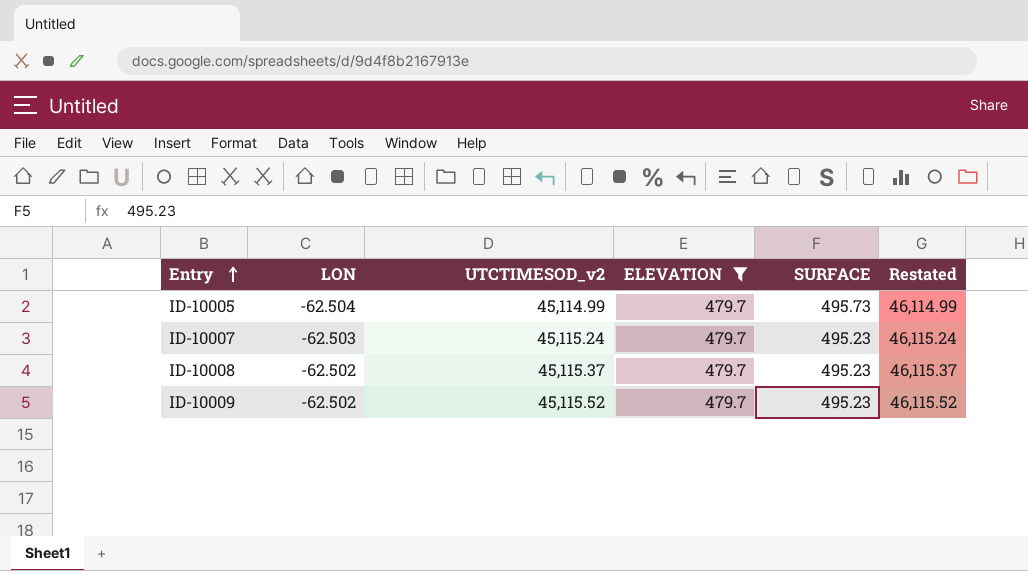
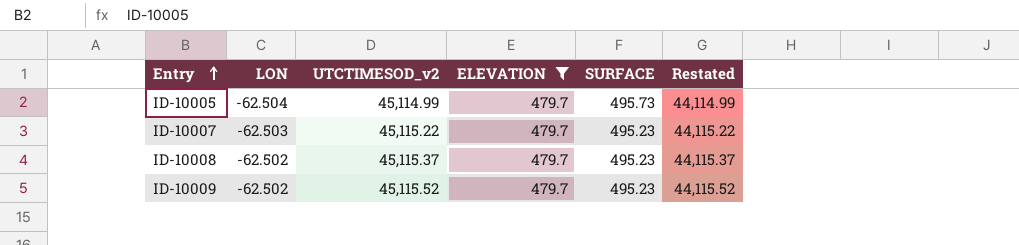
column Restated | formula: [UTCTIMESOD_v2] + 1000 -> [UTCTIMESOD_v2] - 1000
ID-10007 | UTCTIMESOD_v2: 45,115.24 -> 45,115.22

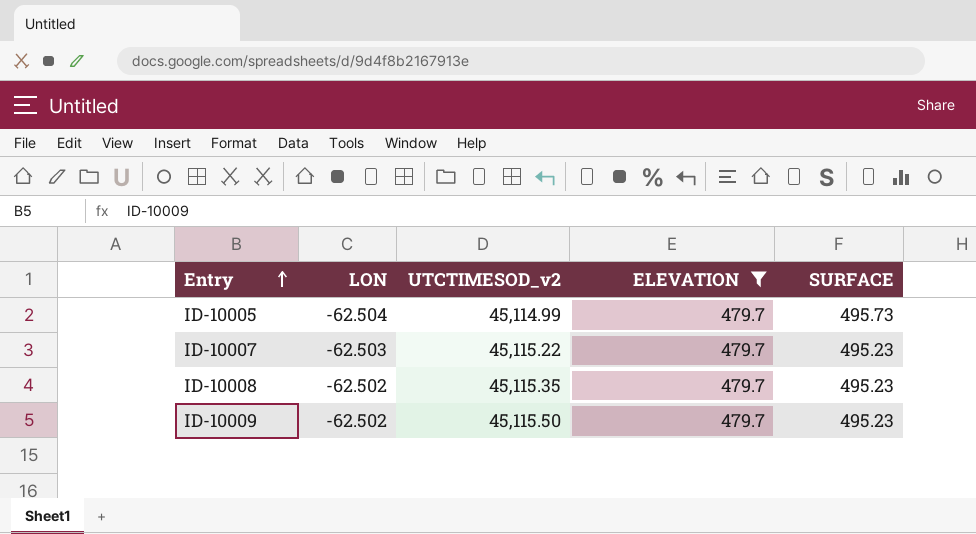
column Restated | formula: [UTCTIMESOD_v2] - 1000 -> none
ID-10008 | UTCTIMESOD_v2: 45,115.37 -> 45,115.35
ID-10009 | UTCTIMESOD_v2: 45,115.52 -> 45,115.50

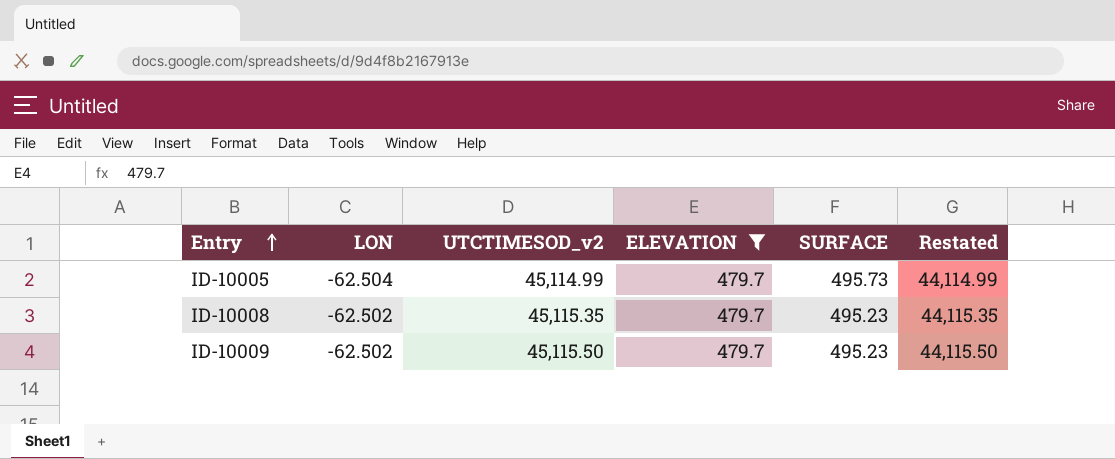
column Restated | formula: none -> [UTCTIMESOD_v2] - 1000
row ID-10007: -62.503 | 45,115.22 | 479.7 | 495.23 -> none

